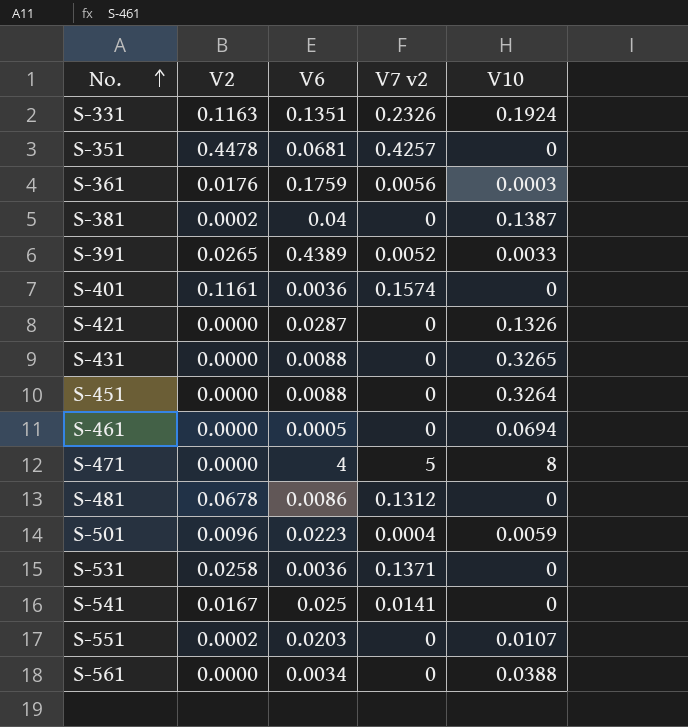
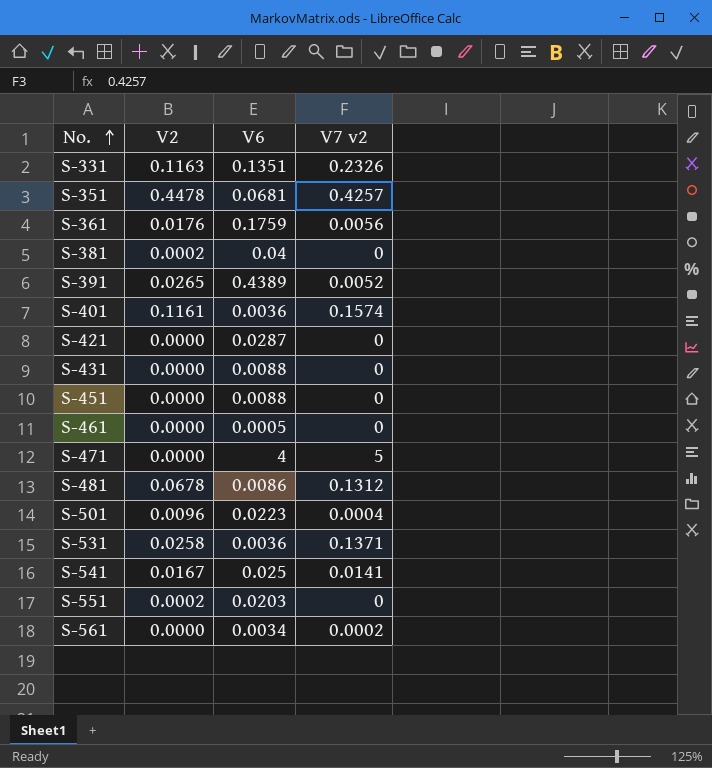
column V10 | position: 5 -> none
S-561 | V7 v2: 0 -> 0.0002

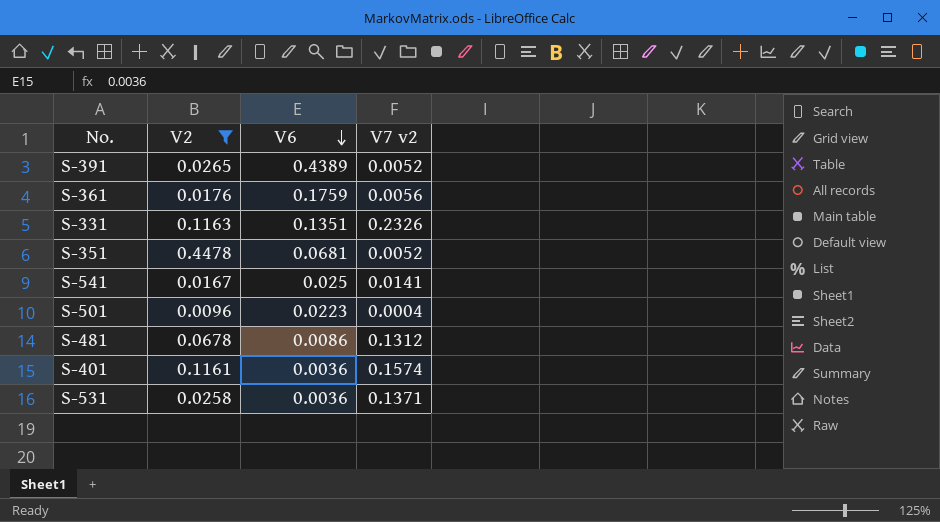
filter: none -> V2 >= 0.0096
row order: No. ascending -> V6 descending
S-351 | V7 v2: 0.4257 -> 0.0052

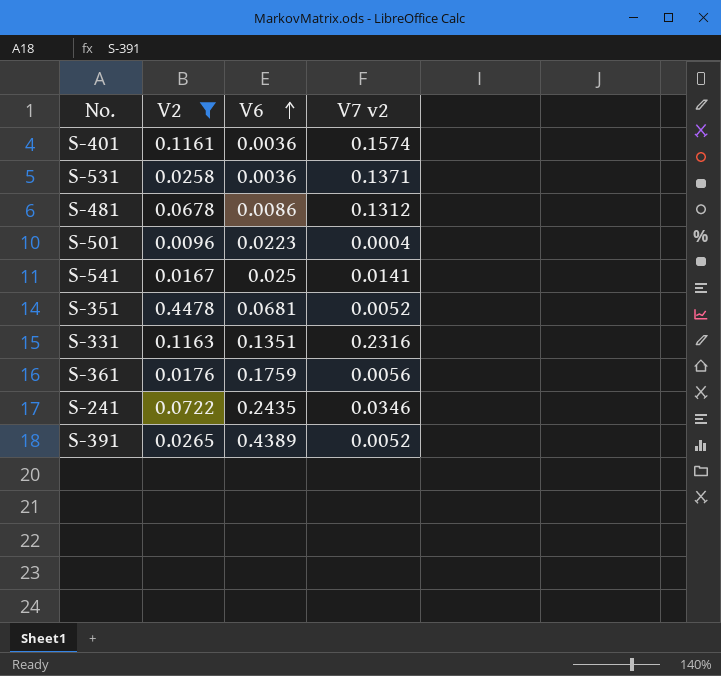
row order: V6 descending -> V6 ascending
S-331 | V7 v2: 0.2326 -> 0.2316
row S-241: none -> 0.0722 | 0.2435 | 0.0346

